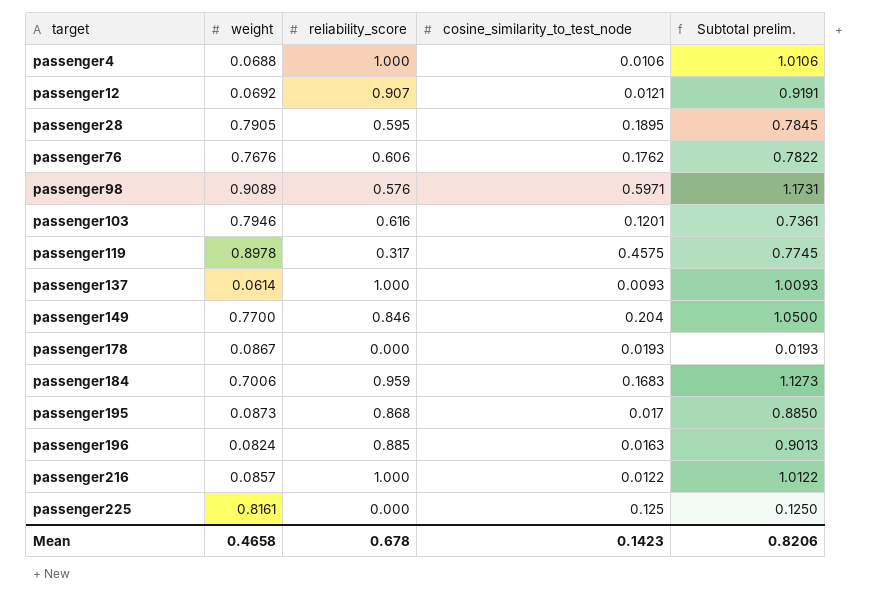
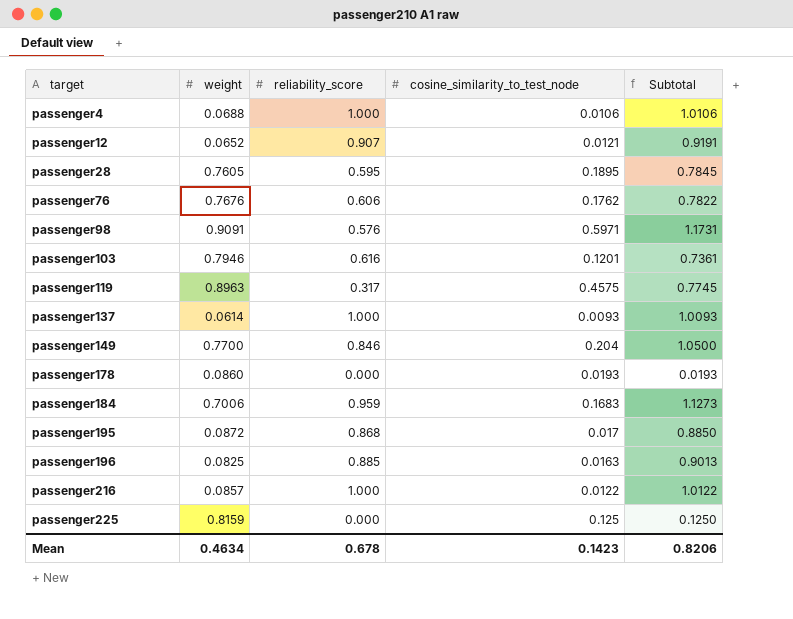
column name: Subtotal prelim. -> Subtotal
passenger12 | weight: 0.0692 -> 0.0652
passenger28 | weight: 0.7905 -> 0.7605
passenger98 | weight: 0.9089 -> 0.9091
passenger119 | weight: 0.8978 -> 0.8963
passenger178 | weight: 0.0867 -> 0.0860
passenger195 | weight: 0.0873 -> 0.0872
passenger196 | weight: 0.0824 -> 0.0825
passenger225 | weight: 0.8161 -> 0.8159
Mean | weight: 0.4658 -> 0.4634

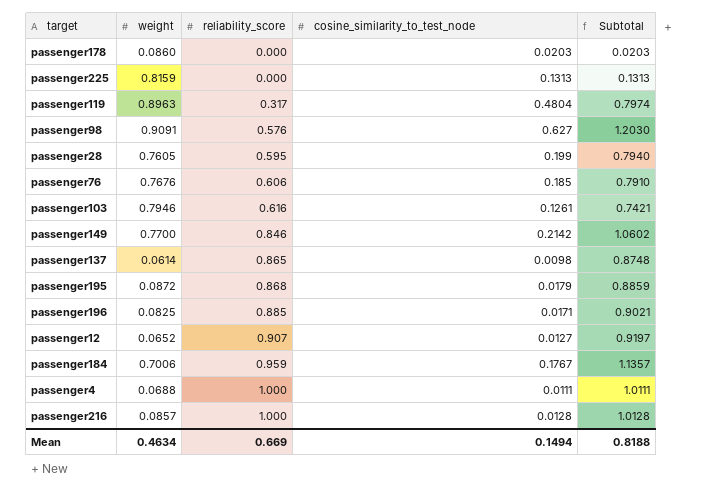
row order: target ascending -> reliability_score ascending
passenger178 | cosine_similarity_to_test_node: 0.0193 -> 0.0203
passenger178 | Subtotal: 0.0193 -> 0.0203
passenger225 | cosine_similarity_to_test_node: 0.125 -> 0.1313
passenger225 | Subtotal: 0.1250 -> 0.1313
passenger119 | cosine_similarity_to_test_node: 0.4575 -> 0.4804
passenger119 | Subtotal: 0.7745 -> 0.7974
passenger98 | cosine_similarity_to_test_node: 0.5971 -> 0.627
passenger98 | Subtotal: 1.1731 -> 1.2030
passenger28 | cosine_similarity_to_test_node: 0.1895 -> 0.199
passenger28 | Subtotal: 0.7845 -> 0.7940
passenger76 | cosine_similarity_to_test_node: 0.1762 -> 0.185
passenger76 | Subtotal: 0.7822 -> 0.7910
passenger103 | cosine_similarity_to_test_node: 0.1201 -> 0.1261
passenger103 | Subtotal: 0.7361 -> 0.7421
passenger149 | cosine_similarity_to_test_node: 0.204 -> 0.2142
passenger149 | Subtotal: 1.0500 -> 1.0602
passenger137 | reliability_score: 1.000 -> 0.865
passenger137 | cosine_similarity_to_test_node: 0.0093 -> 0.0098
passenger137 | Subtotal: 1.0093 -> 0.8748
passenger195 | cosine_similarity_to_test_node: 0.017 -> 0.0179
passenger195 | Subtotal: 0.8850 -> 0.8859
passenger196 | cosine_similarity_to_test_node: 0.0163 -> 0.0171
passenger196 | Subtotal: 0.9013 -> 0.9021
passenger12 | cosine_similarity_to_test_node: 0.0121 -> 0.0127
passenger12 | Subtotal: 0.9191 -> 0.9197
passenger184 | cosine_similarity_to_test_node: 0.1683 -> 0.1767
passenger184 | Subtotal: 1.1273 -> 1.1357
passenger4 | cosine_similarity_to_test_node: 0.0106 -> 0.0111
passenger4 | Subtotal: 1.0106 -> 1.0111
passenger216 | cosine_similarity_to_test_node: 0.0122 -> 0.0128
passenger216 | Subtotal: 1.0122 -> 1.0128
Mean | reliability_score: 0.678 -> 0.669
Mean | cosine_similarity_to_test_node: 0.1423 -> 0.1494
Mean | Subtotal: 0.8206 -> 0.8188

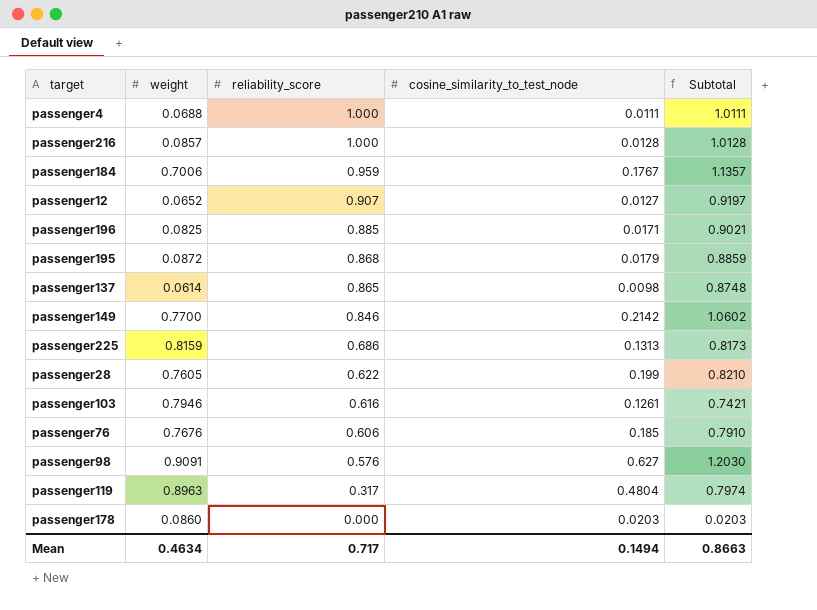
row order: reliability_score ascending -> reliability_score descending
passenger225 | reliability_score: 0.000 -> 0.686
passenger225 | Subtotal: 0.1313 -> 0.8173
passenger28 | reliability_score: 0.595 -> 0.622
passenger28 | Subtotal: 0.7940 -> 0.8210
Mean | reliability_score: 0.669 -> 0.717
Mean | Subtotal: 0.8188 -> 0.8663

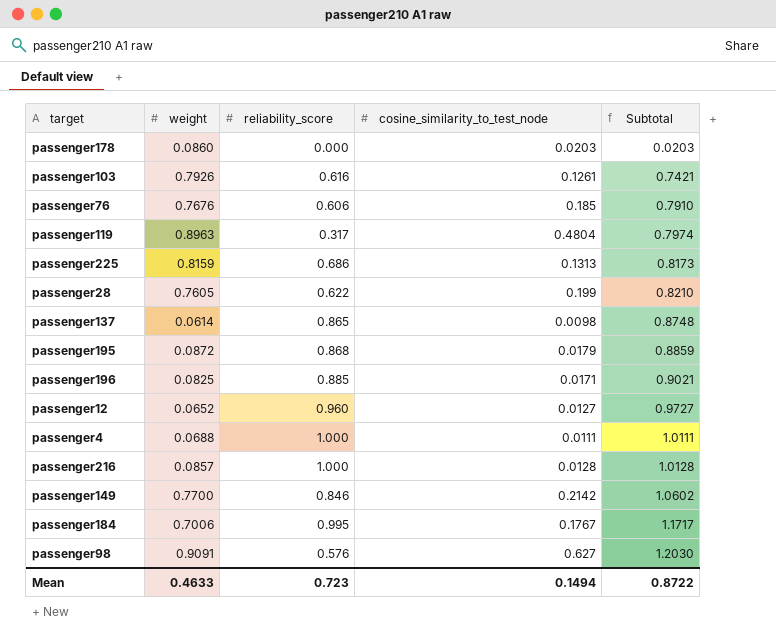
row order: reliability_score descending -> Subtotal ascending
passenger103 | weight: 0.7946 -> 0.7926
passenger12 | reliability_score: 0.907 -> 0.960
passenger12 | Subtotal: 0.9197 -> 0.9727
passenger184 | reliability_score: 0.959 -> 0.995
passenger184 | Subtotal: 1.1357 -> 1.1717
Mean | weight: 0.4634 -> 0.4633
Mean | reliability_score: 0.717 -> 0.723
Mean | Subtotal: 0.8663 -> 0.8722

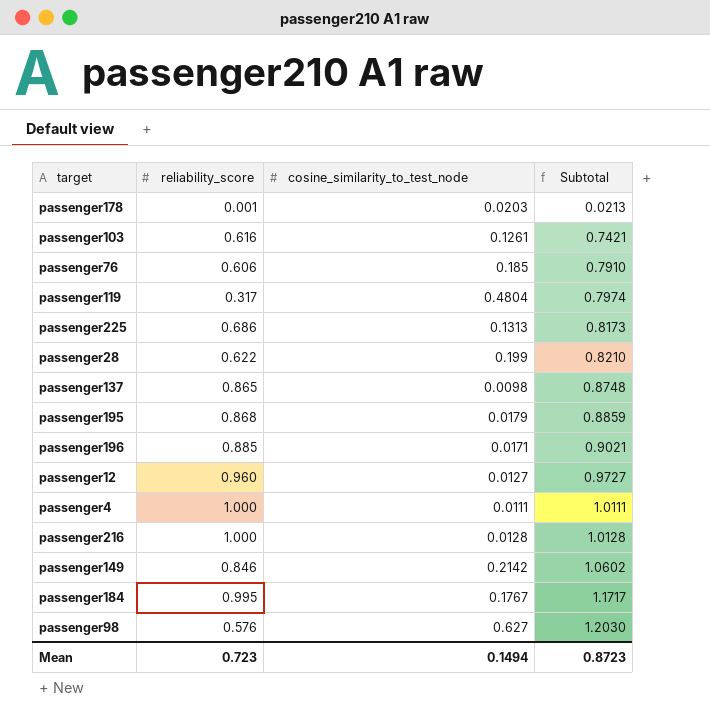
column weight | position: 2 -> none
passenger178 | reliability_score: 0.000 -> 0.001
passenger178 | Subtotal: 0.0203 -> 0.0213
Mean | Subtotal: 0.8722 -> 0.8723

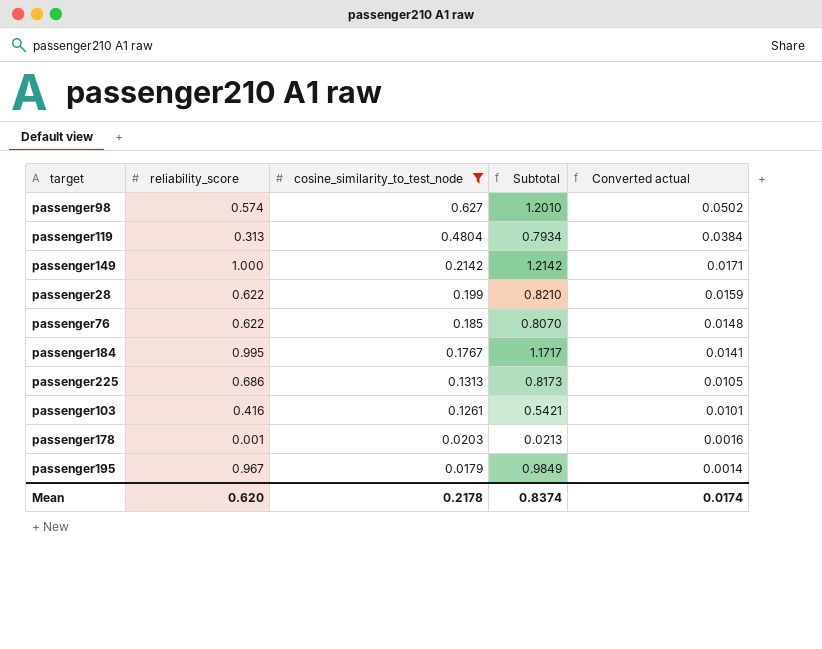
filter: none -> cosine_similarity_to_test_node >= 0.0179
row order: Subtotal ascending -> cosine_similarity_to_test_node descending
column Converted actual | formula: none -> [cosine_similarity_to_test_node] * 0.08
passenger98 | reliability_score: 0.576 -> 0.574
passenger98 | Subtotal: 1.2030 -> 1.2010
passenger119 | reliability_score: 0.317 -> 0.313
passenger119 | Subtotal: 0.7974 -> 0.7934
passenger149 | reliability_score: 0.846 -> 1.000
passenger149 | Subtotal: 1.0602 -> 1.2142
passenger76 | reliability_score: 0.606 -> 0.622
passenger76 | Subtotal: 0.7910 -> 0.8070
passenger103 | reliability_score: 0.616 -> 0.416
passenger103 | Subtotal: 0.7421 -> 0.5421
passenger195 | reliability_score: 0.868 -> 0.967
passenger195 | Subtotal: 0.8859 -> 0.9849
Mean | reliability_score: 0.723 -> 0.620
Mean | cosine_similarity_to_test_node: 0.1494 -> 0.2178
Mean | Subtotal: 0.8723 -> 0.8374

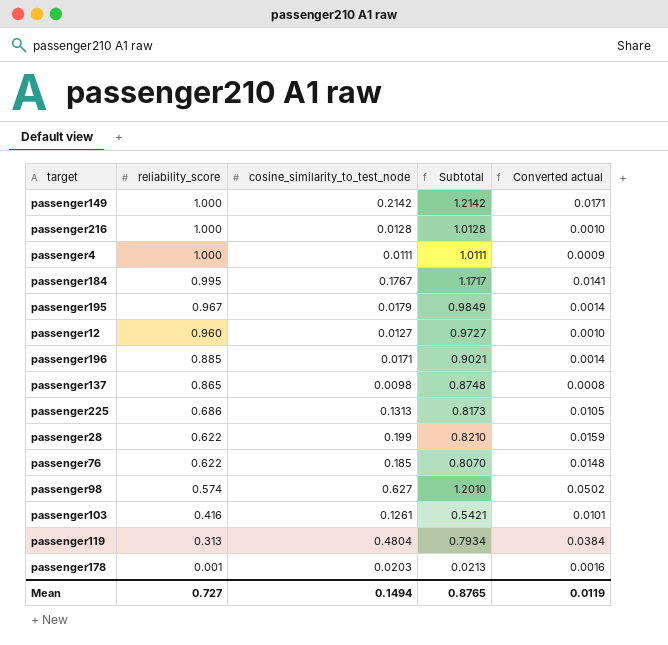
filter: cosine_similarity_to_test_node >= 0.0179 -> none
row order: cosine_similarity_to_test_node descending -> reliability_score descending
Mean | reliability_score: 0.620 -> 0.727
Mean | cosine_similarity_to_test_node: 0.2178 -> 0.1494
Mean | Subtotal: 0.8374 -> 0.8765
Mean | Converted actual: 0.0174 -> 0.0119

